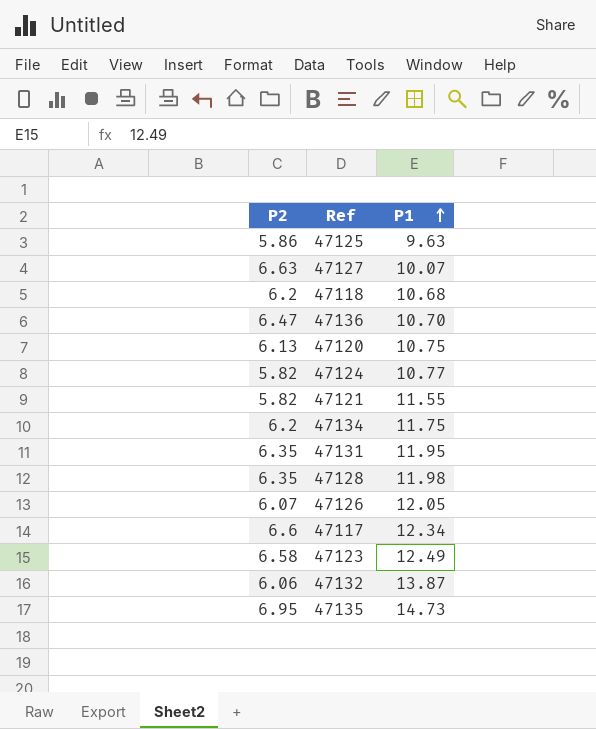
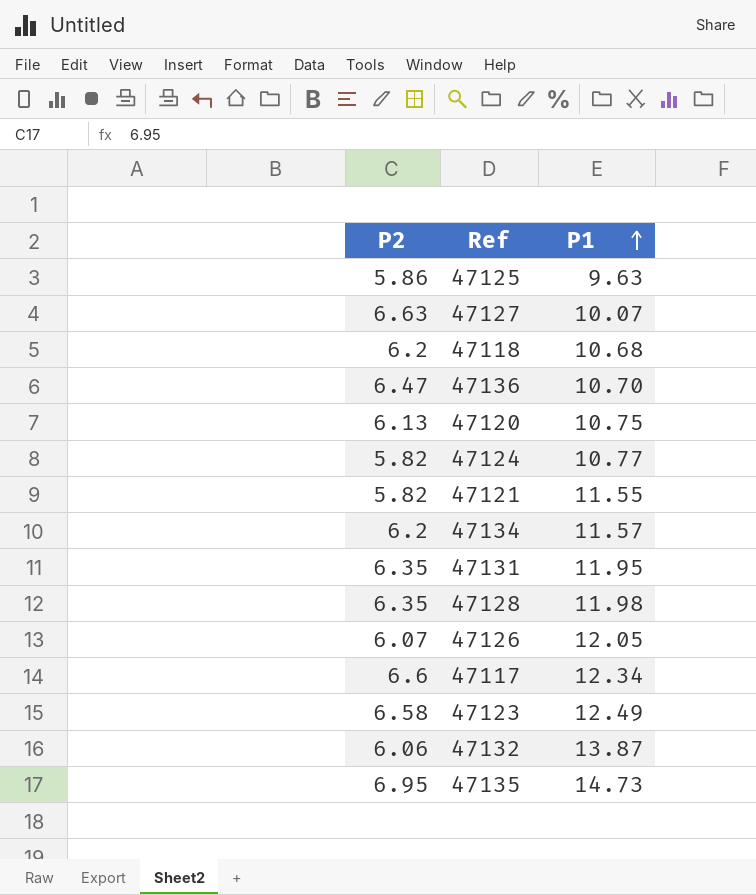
47134 | P1: 11.75 -> 11.57

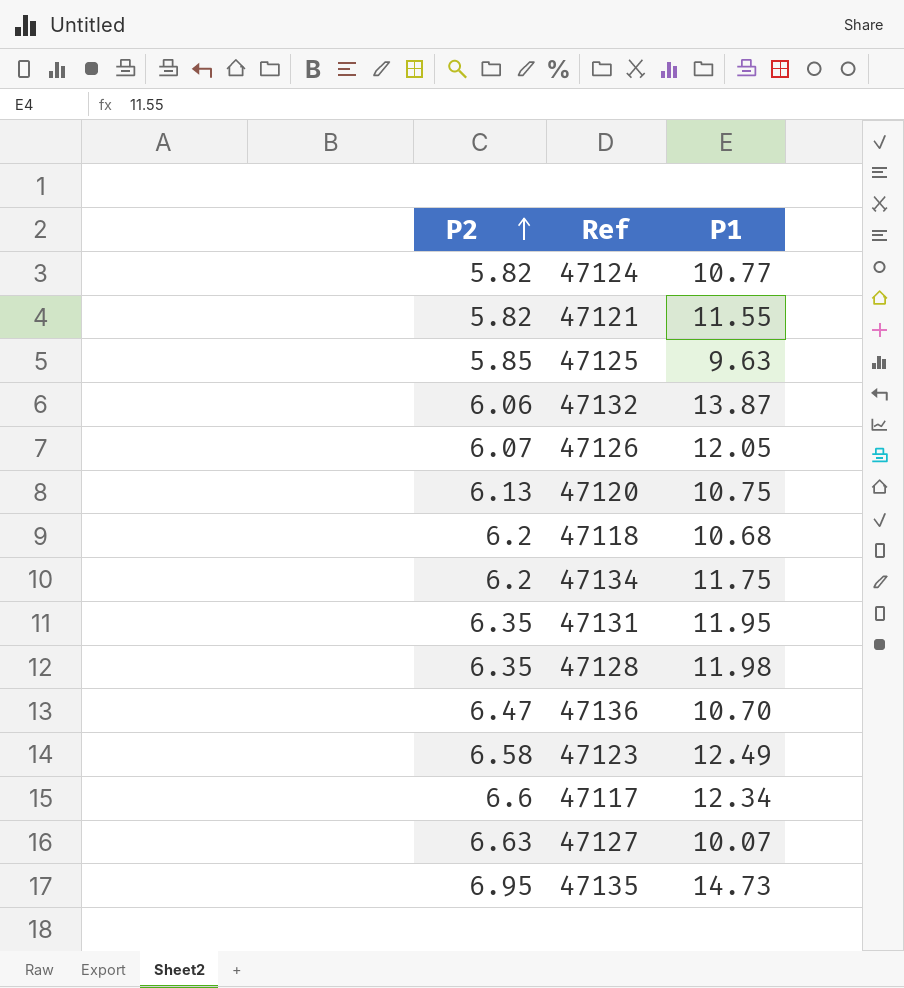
row order: P1 ascending -> P2 ascending
47125 | P2: 5.86 -> 5.85
47134 | P1: 11.57 -> 11.75

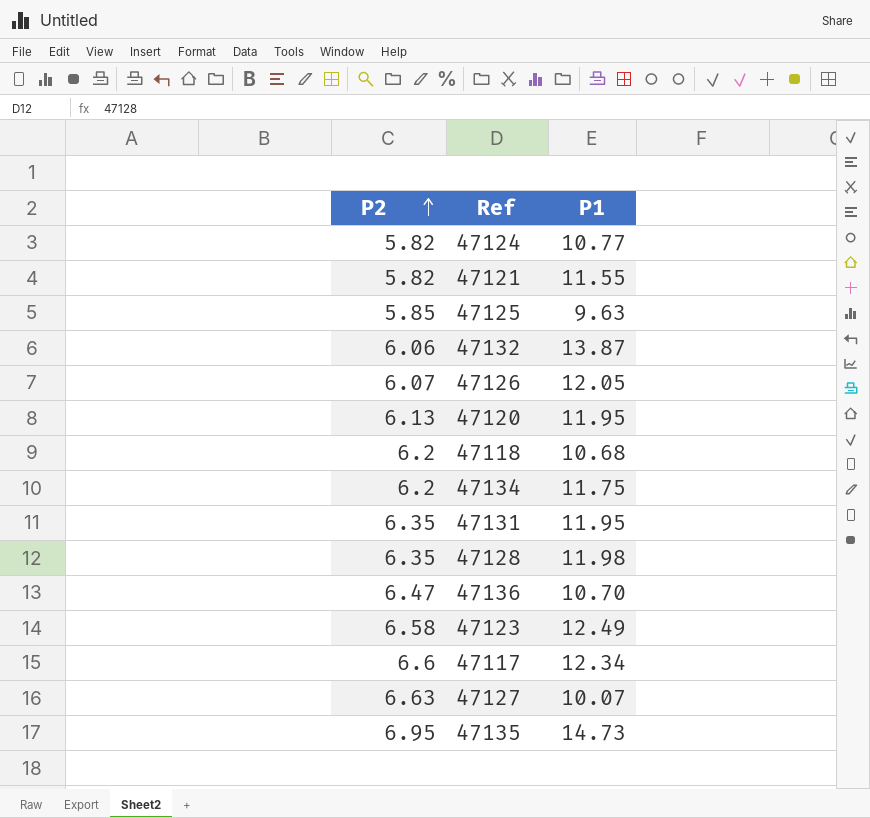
47120 | P1: 10.75 -> 11.95

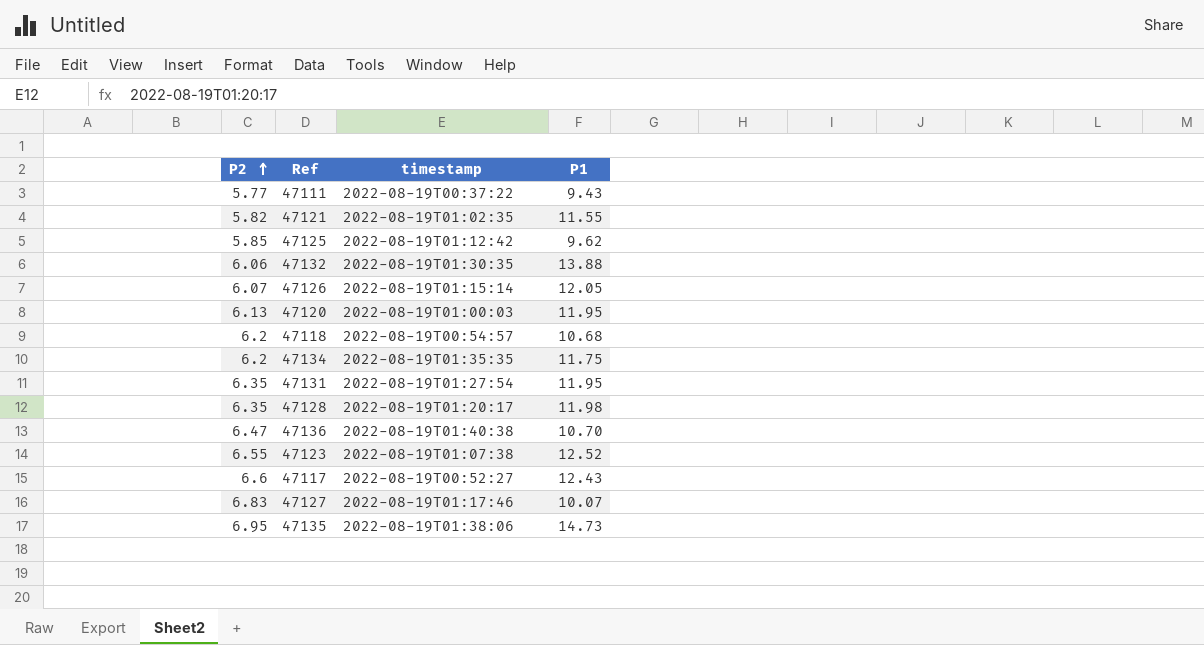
column timestamp | position: none -> 3
row 47124: 5.82 | 10.77 -> none
row 47111: none -> 5.77 | 2022-08-19T00:37:22 | 9.43
47125 | P1: 9.63 -> 9.62
47132 | P1: 13.87 -> 13.88
47123 | P2: 6.58 -> 6.55
47123 | P1: 12.49 -> 12.52
47117 | P1: 12.34 -> 12.43
47127 | P2: 6.63 -> 6.83

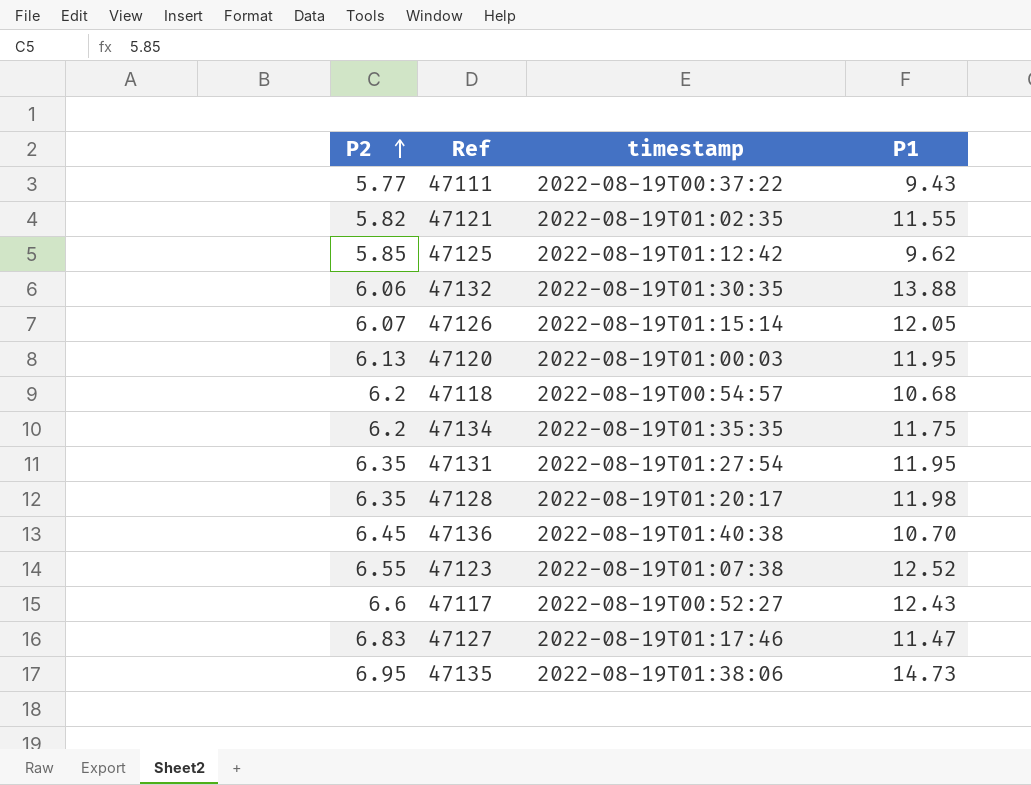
47136 | P2: 6.47 -> 6.45
47127 | P1: 10.07 -> 11.47

